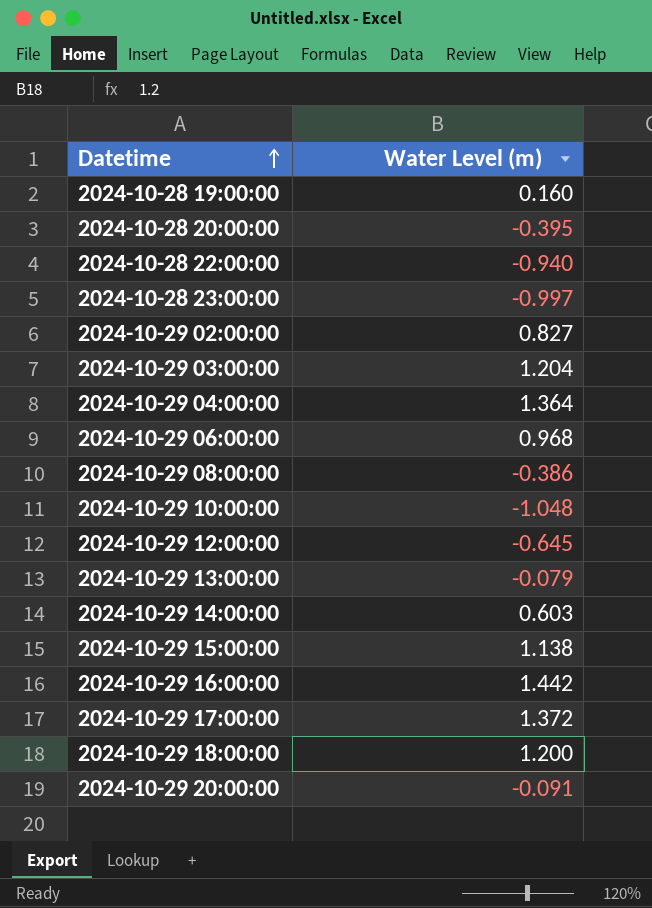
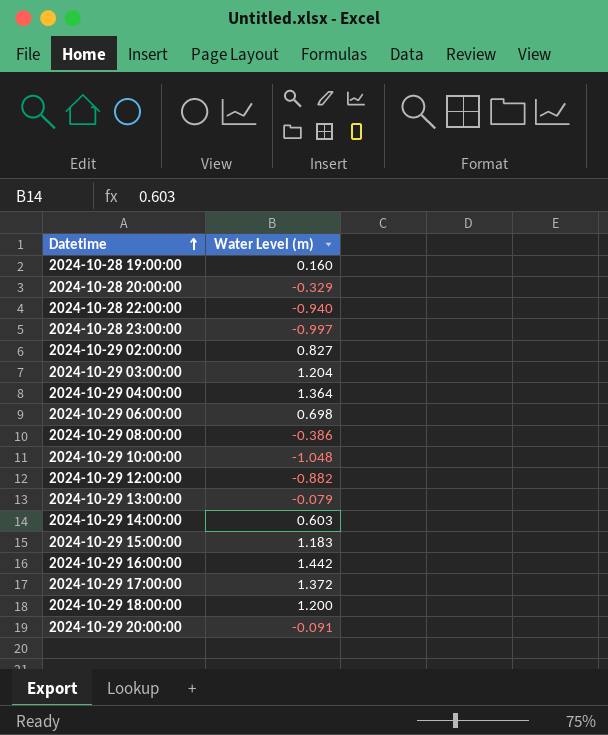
2024-10-28 20:00:00 | Water Level (m): -0.395 -> -0.329
2024-10-29 06:00:00 | Water Level (m): 0.968 -> 0.698
2024-10-29 12:00:00 | Water Level (m): -0.645 -> -0.882
2024-10-29 15:00:00 | Water Level (m): 1.138 -> 1.183

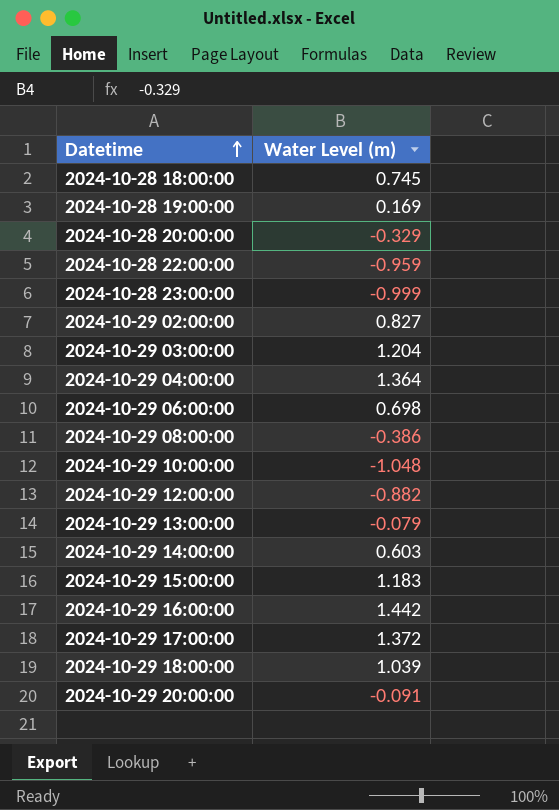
row 2024-10-28 18:00:00: none -> 0.745
2024-10-28 19:00:00 | Water Level (m): 0.160 -> 0.169
2024-10-28 22:00:00 | Water Level (m): -0.940 -> -0.959
2024-10-28 23:00:00 | Water Level (m): -0.997 -> -0.999
2024-10-29 18:00:00 | Water Level (m): 1.200 -> 1.039

